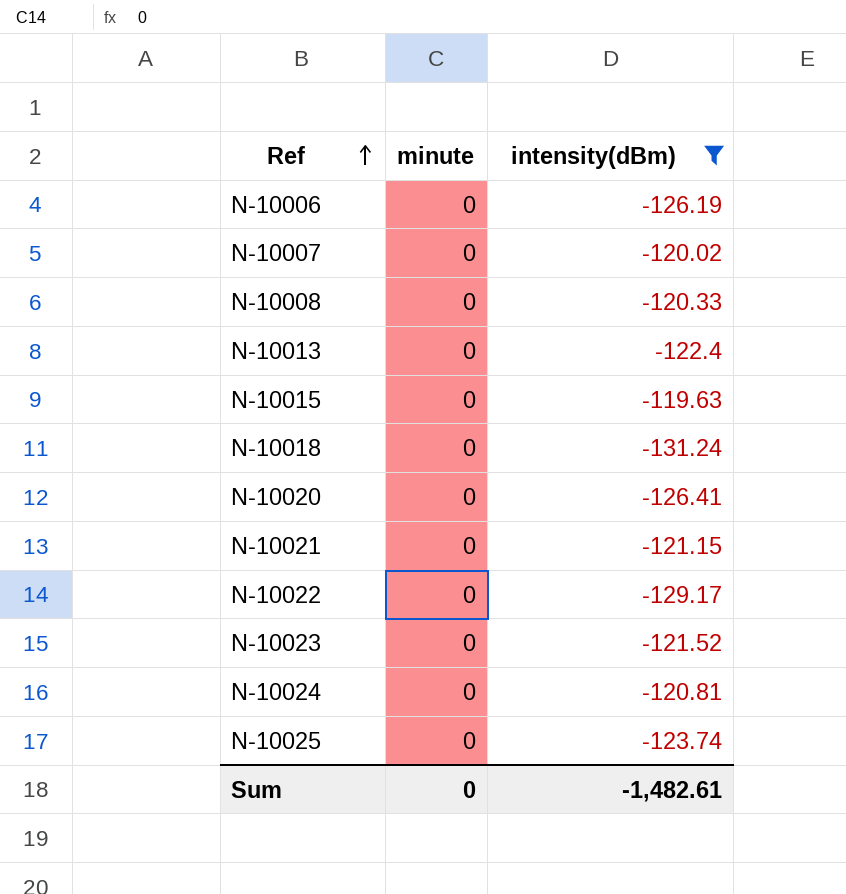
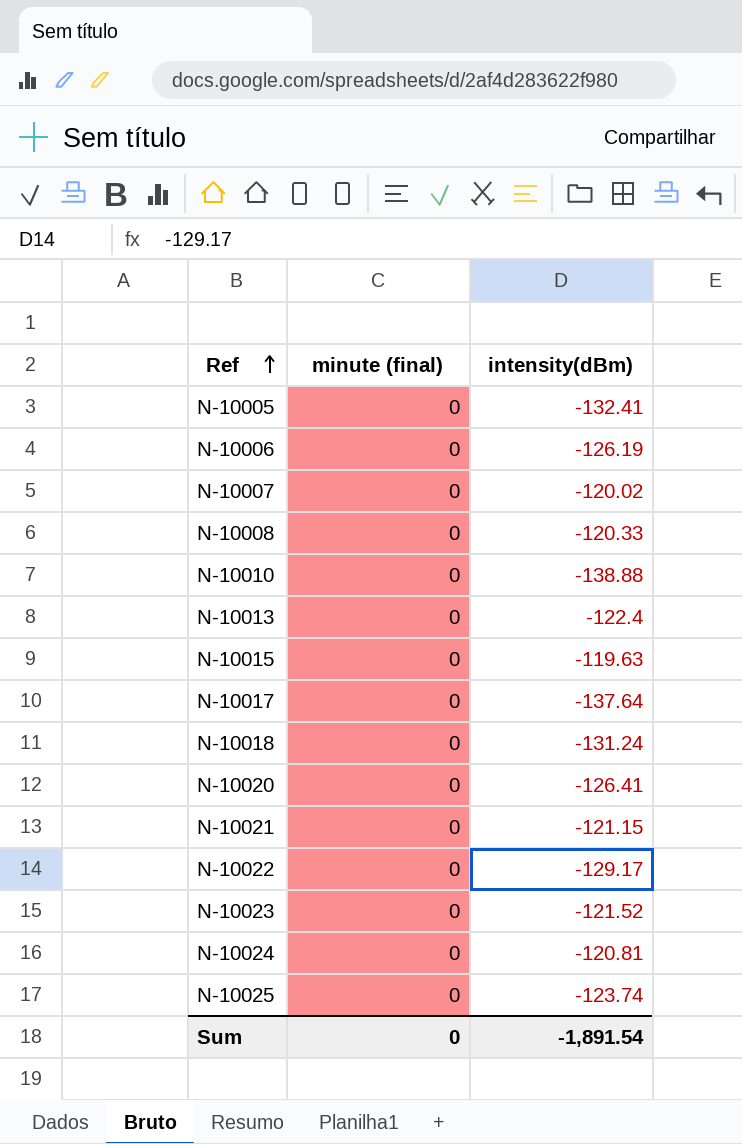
filter: intensity(dBm) >= -131.24 -> none
column name: minute -> minute (final)
Sum | intensity(dBm): -1,482.61 -> -1,891.54

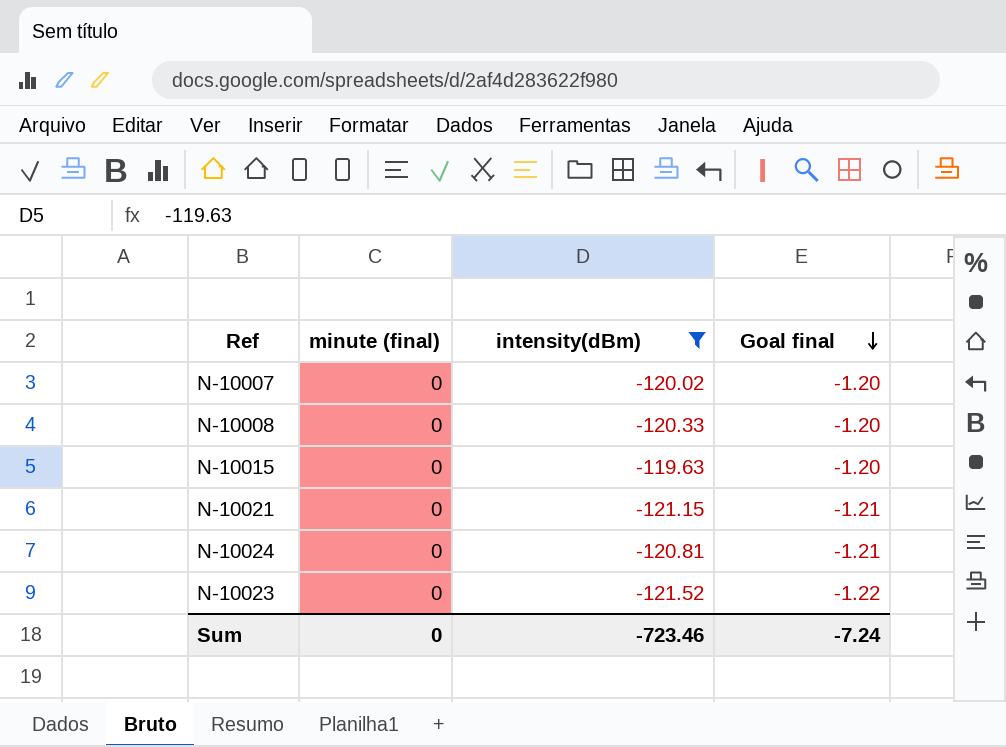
filter: none -> intensity(dBm) >= -121.52
row order: Ref ascending -> Goal final descending
column Goal final | formula: none -> [intensity(dBm)] * 0.01
Sum | intensity(dBm): -1,891.54 -> -723.46

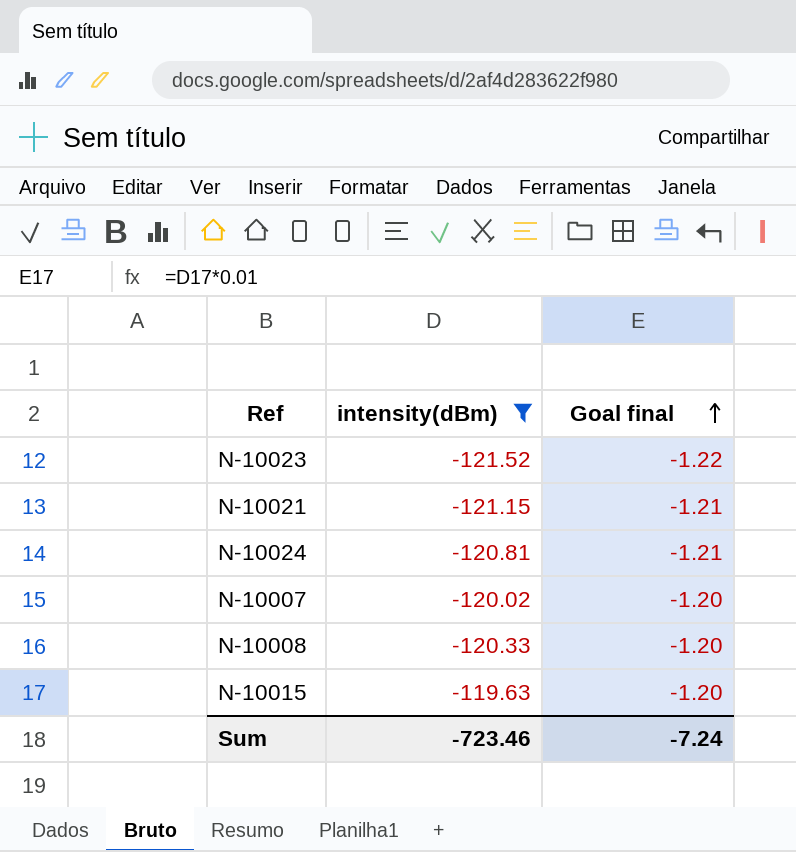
row order: Goal final descending -> Goal final ascending
column minute (final) | position: 2 -> none

